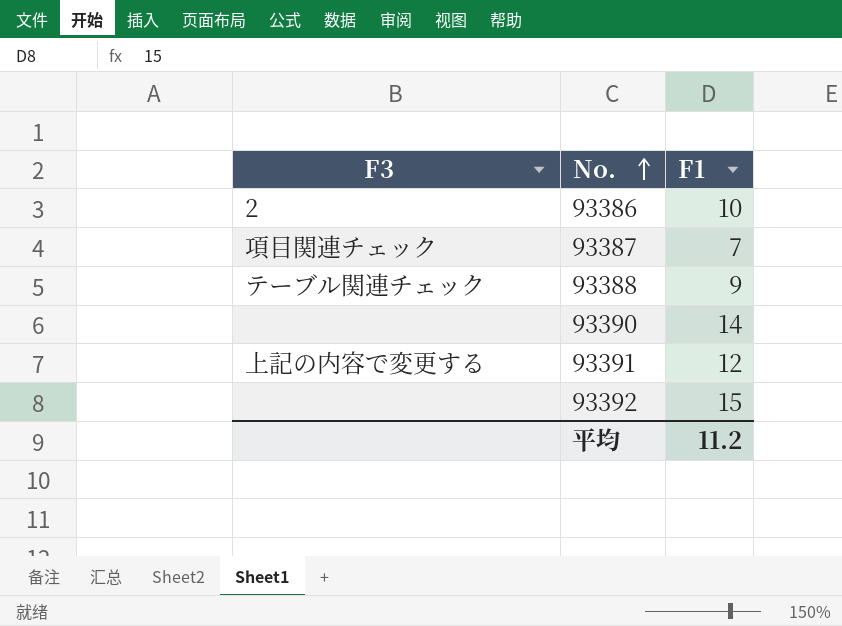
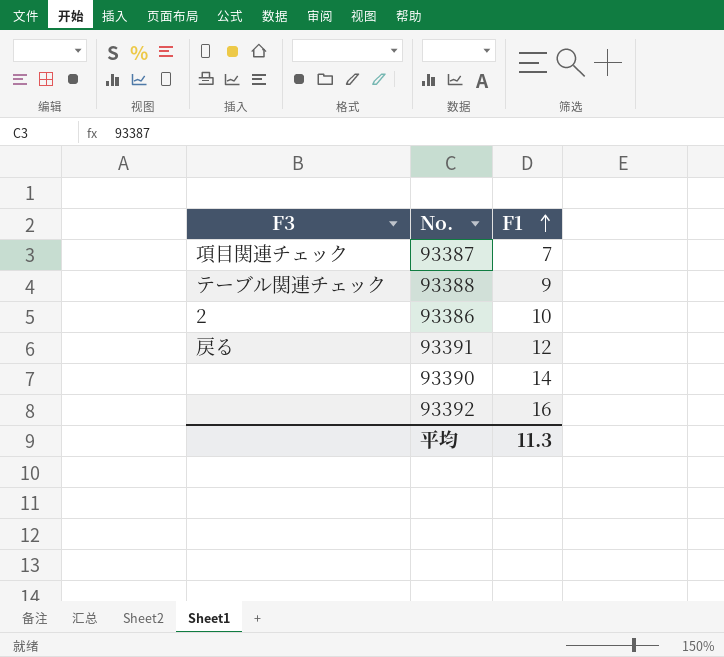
row order: No. ascending -> F1 ascending
93391 | F3: 上記の内容で変更する -> 戻る
93392 | F1: 15 -> 16
平均 | F1: 11.2 -> 11.3

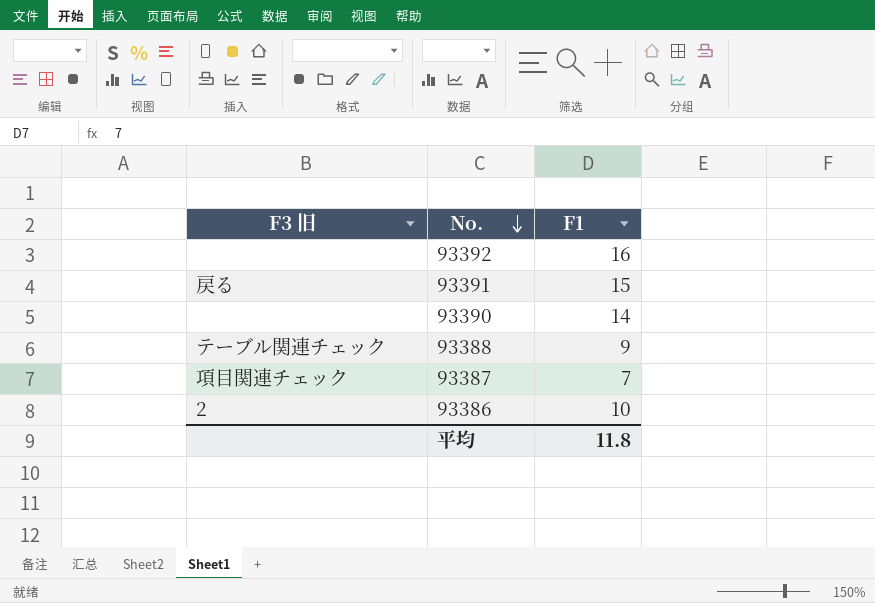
row order: F1 ascending -> No. descending
column name: F3 -> F3 旧
93391 | F1: 12 -> 15
平均 | F1: 11.3 -> 11.8

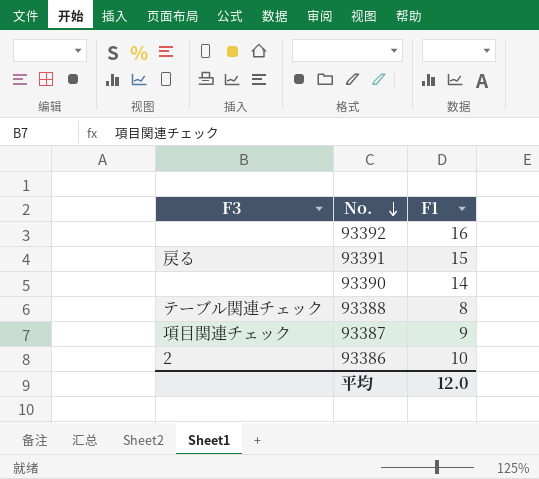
column name: F3 旧 -> F3
93388 | F1: 9 -> 8
93387 | F1: 7 -> 9
平均 | F1: 11.8 -> 12.0

